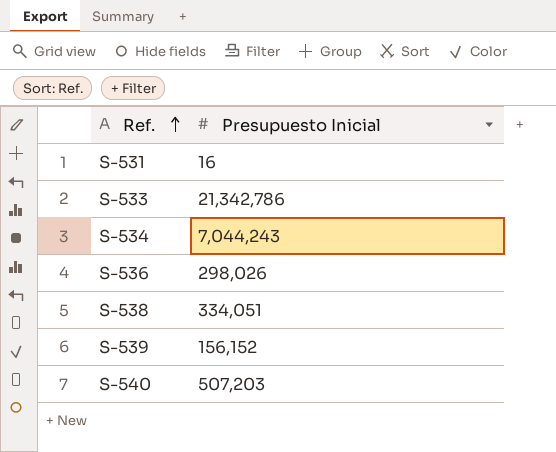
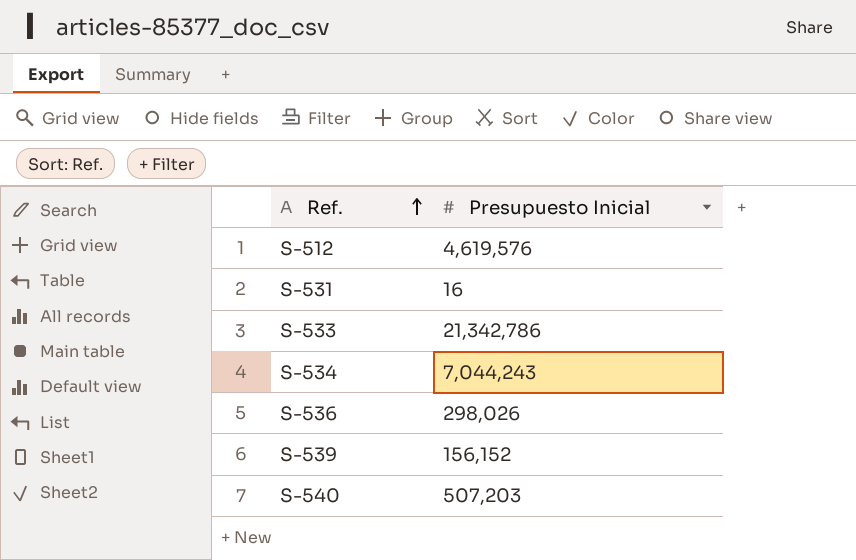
row S-538: 334,051 -> none
row S-512: none -> 4,619,576

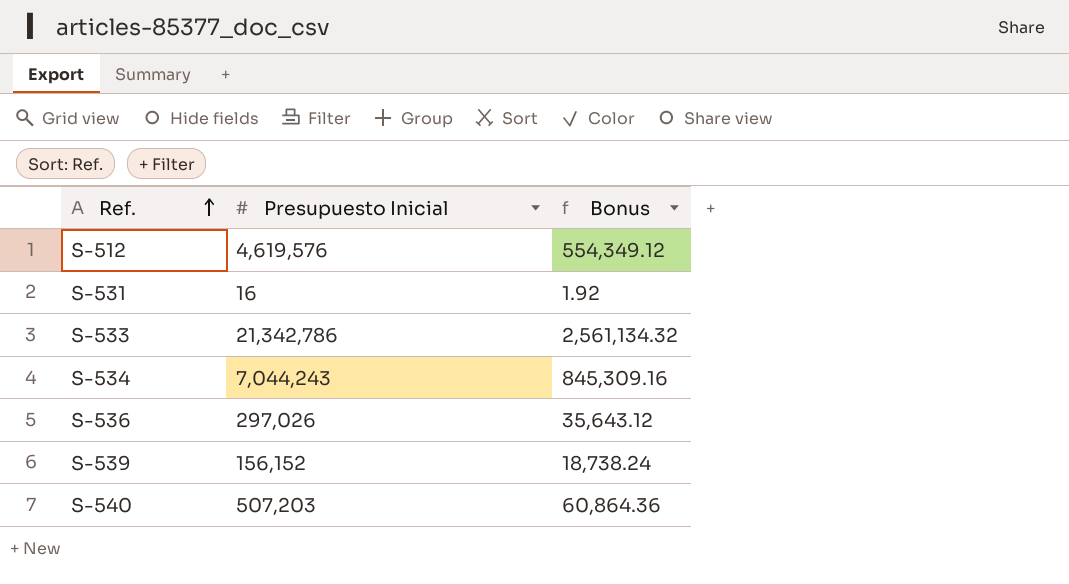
column Bonus | formula: none -> [Presupuesto Inicial] * 0.12
S-536 | Presupuesto Inicial: 298,026 -> 297,026

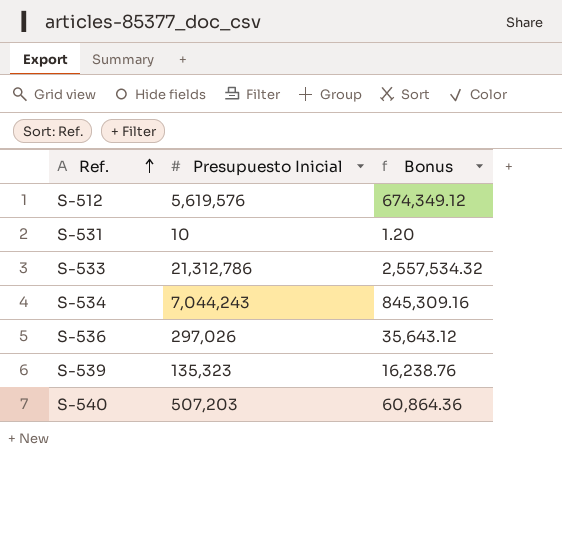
S-512 | Presupuesto Inicial: 4,619,576 -> 5,619,576
S-512 | Bonus: 554,349.12 -> 674,349.12
S-531 | Presupuesto Inicial: 16 -> 10
S-531 | Bonus: 1.92 -> 1.20
S-533 | Presupuesto Inicial: 21,342,786 -> 21,312,786
S-533 | Bonus: 2,561,134.32 -> 2,557,534.32
S-539 | Presupuesto Inicial: 156,152 -> 135,323
S-539 | Bonus: 18,738.24 -> 16,238.76

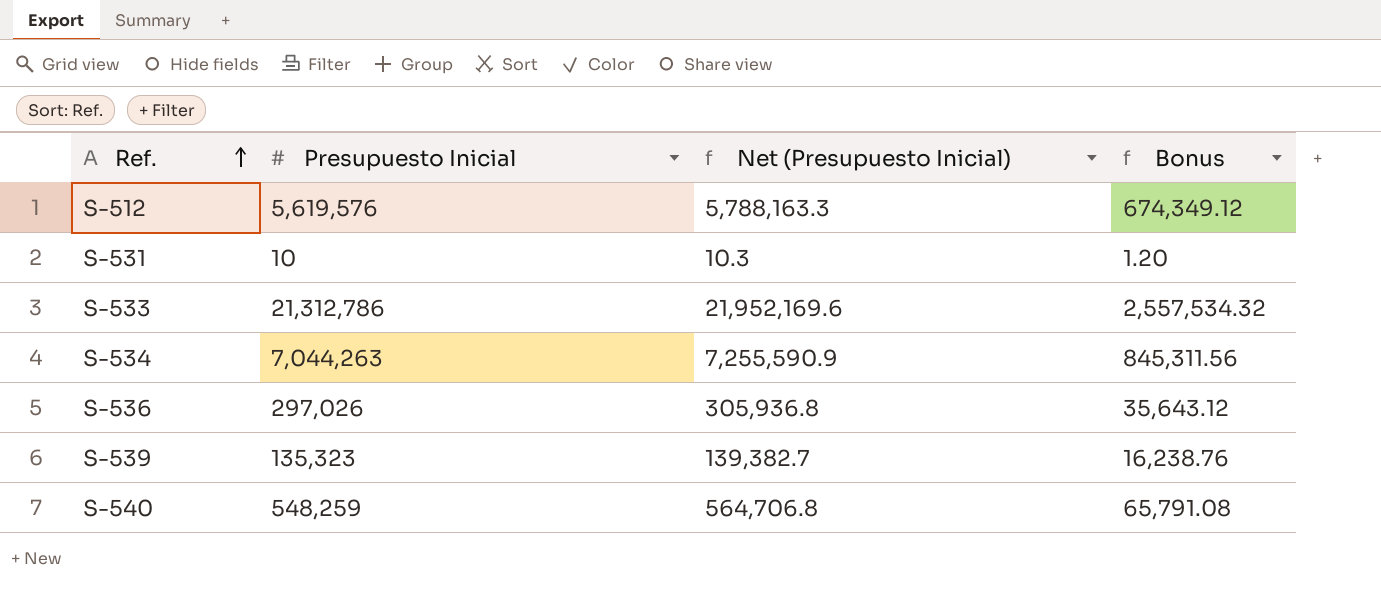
column Net (Presupuesto Inicial) | formula: none -> [Presupuesto Inicial] * 1.03
S-534 | Presupuesto Inicial: 7,044,243 -> 7,044,263
S-534 | Bonus: 845,309.16 -> 845,311.56
S-540 | Presupuesto Inicial: 507,203 -> 548,259
S-540 | Bonus: 60,864.36 -> 65,791.08

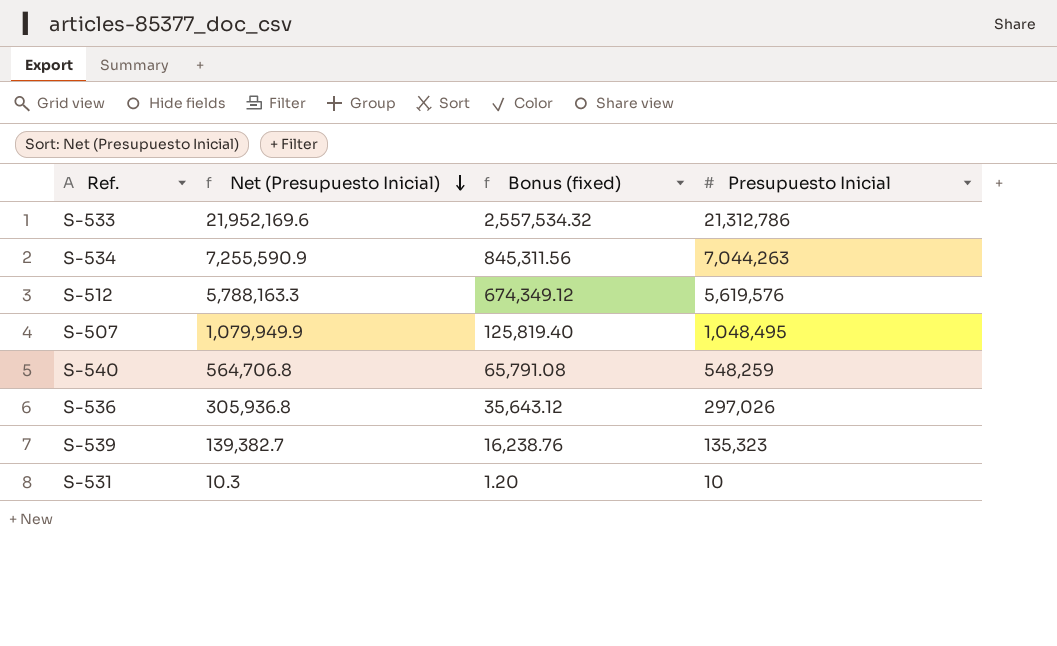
row order: Ref. ascending -> Net (Presupuesto Inicial) descending
column name: Bonus -> Bonus (fixed)
column Presupuesto Inicial | position: 2 -> 4
row S-507: none -> 1,079,949.9 | 125,819.40 | 1,048,495

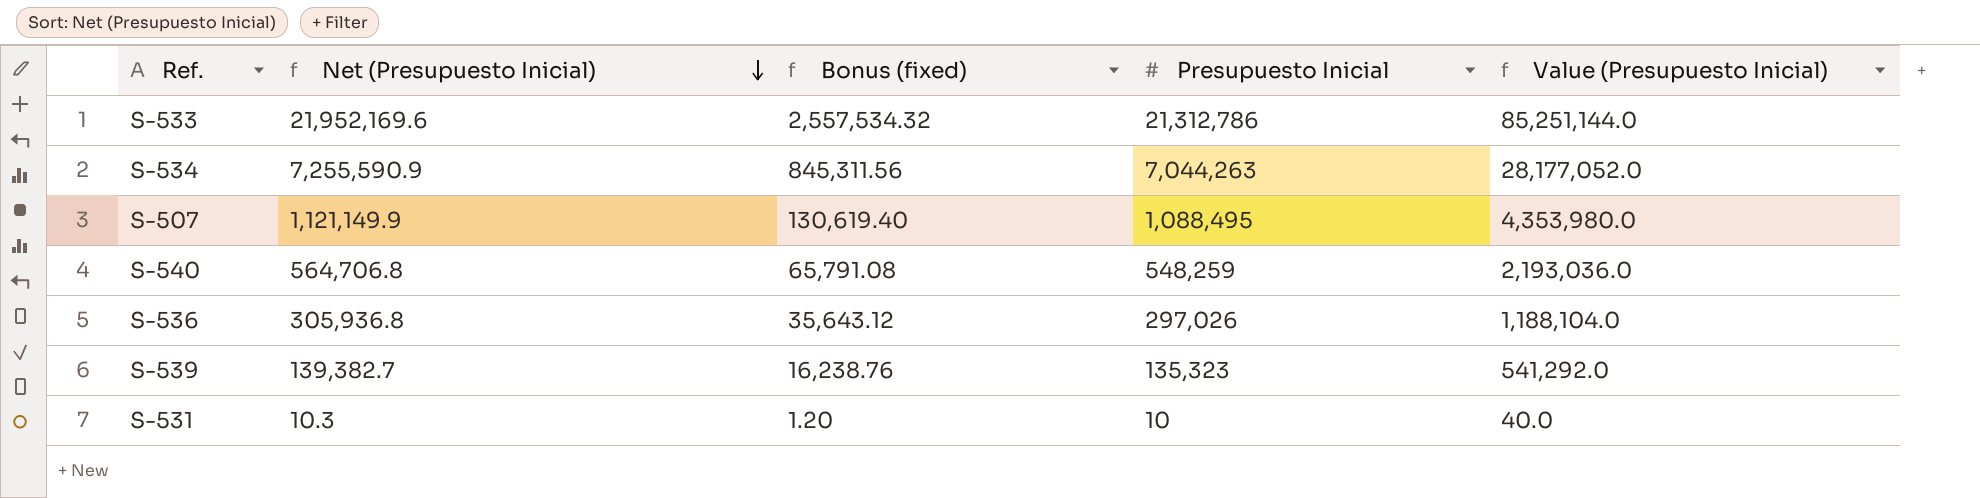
column Value (Presupuesto Inicial) | formula: none -> [Presupuesto Inicial] * 4
row S-512: 5,788,163.3 | 674,349.12 | 5,619,576 -> none
S-507 | Net (Presupuesto Inicial): 1,079,949.9 -> 1,121,149.9
S-507 | Bonus (fixed): 125,819.40 -> 130,619.40
S-507 | Presupuesto Inicial: 1,048,495 -> 1,088,495

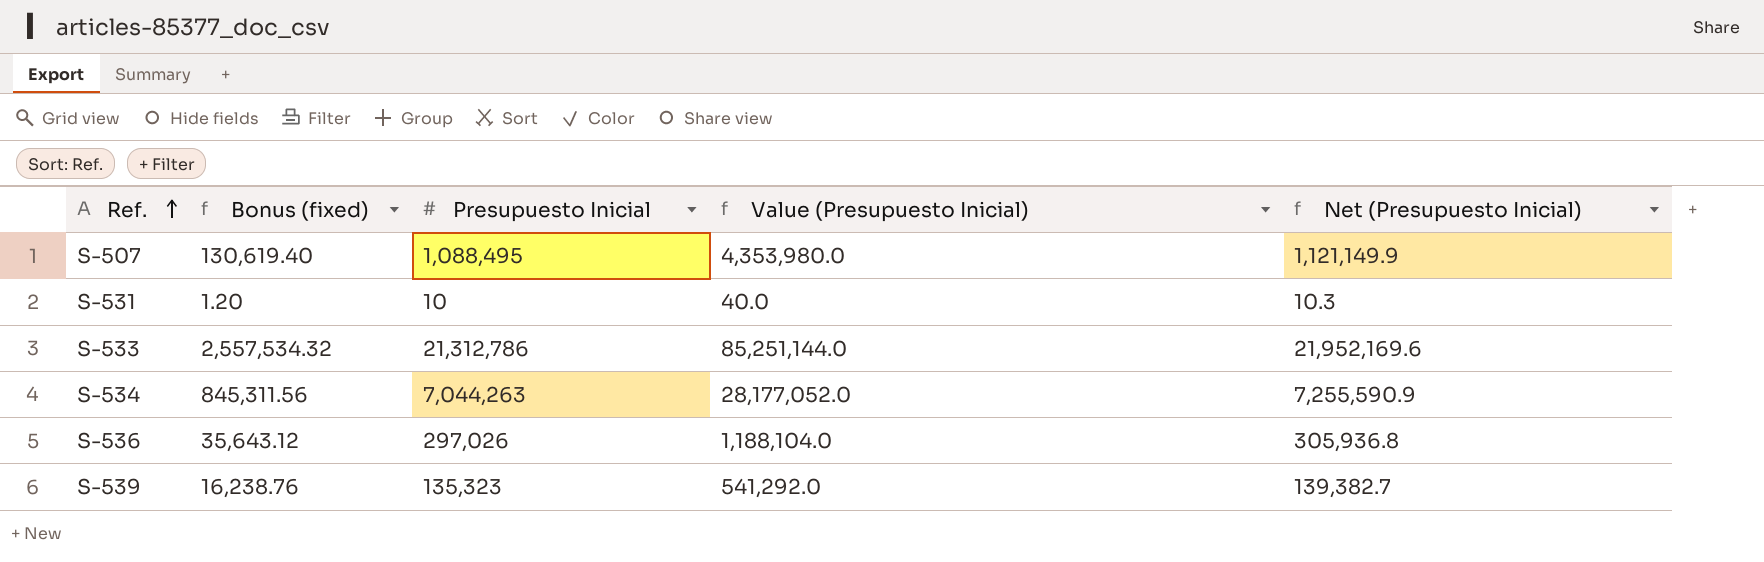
row order: Net (Presupuesto Inicial) descending -> Ref. ascending
column Net (Presupuesto Inicial) | position: 2 -> 5
row S-540: 564,706.8 | 65,791.08 | 548,259 | 2,193,036.0 -> none

